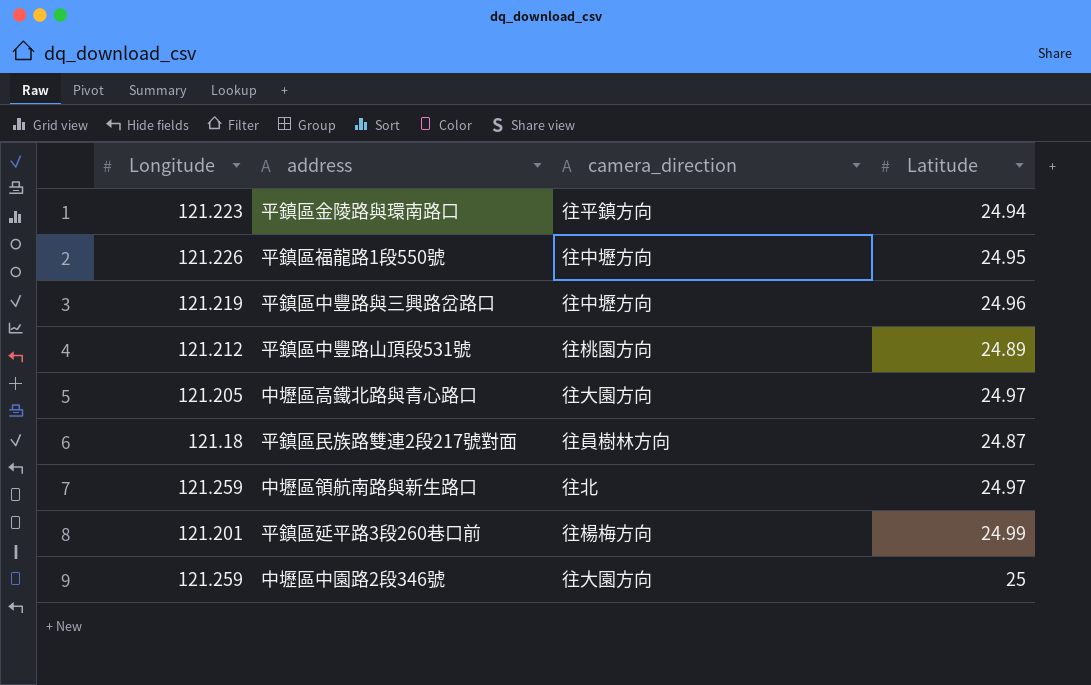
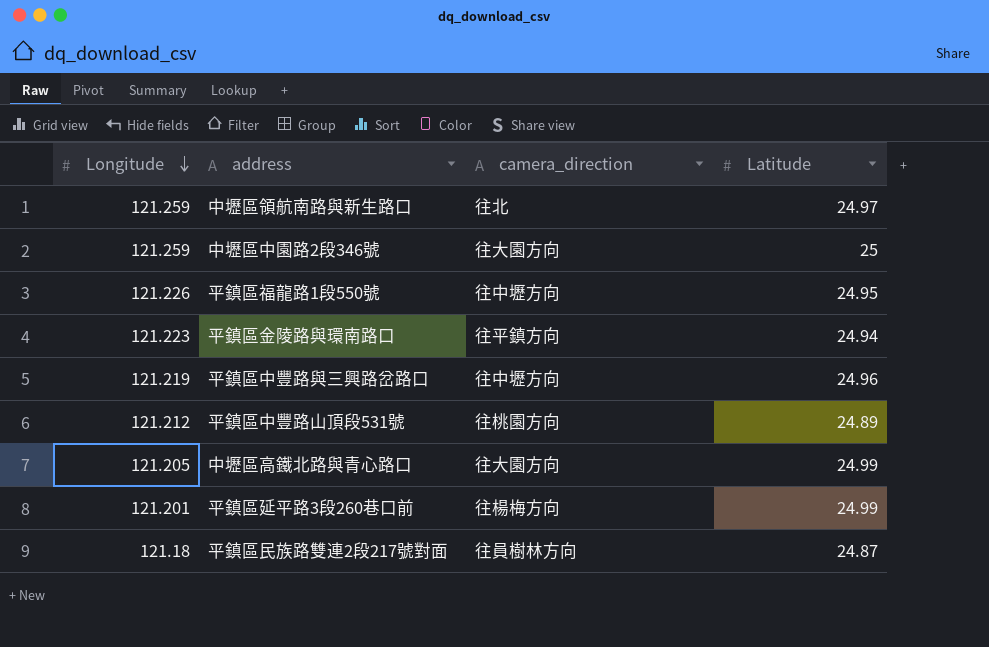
row order: none -> Longitude descending
中壢區高鐵北路與青心路口 | Latitude: 24.97 -> 24.99

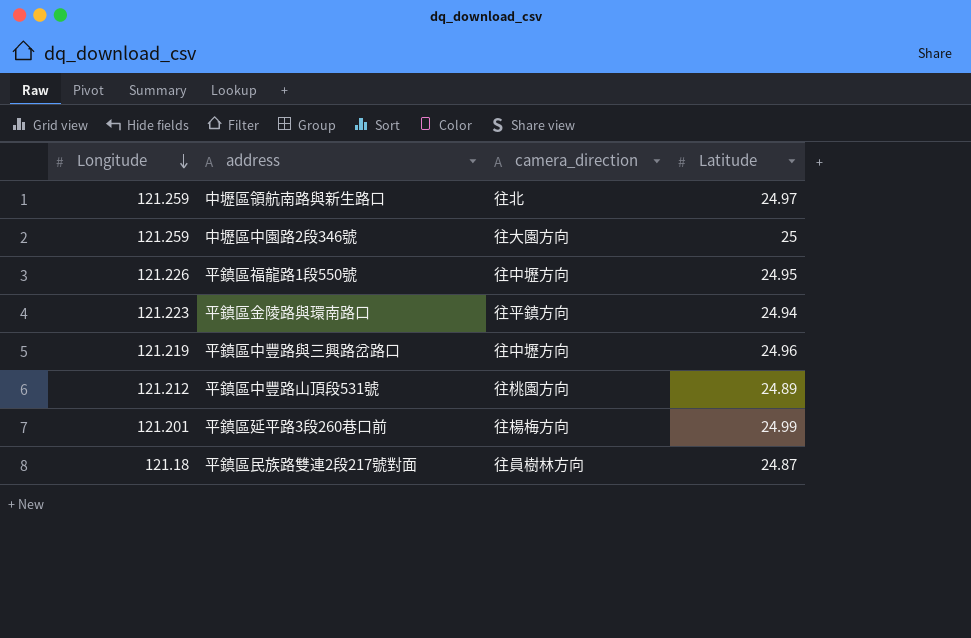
row 中壢區高鐵北路與青心路口: 121.205 | 往大園方向 | 24.99 -> none

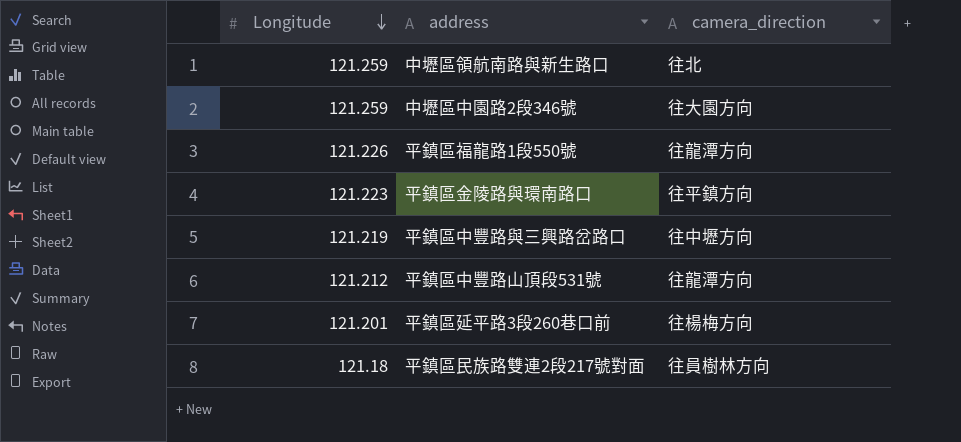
column Latitude | position: 4 -> none
平鎮區福龍路1段550號 | camera_direction: 往中壢方向 -> 往龍潭方向
平鎮區中豐路山頂段531號 | camera_direction: 往桃園方向 -> 往龍潭方向

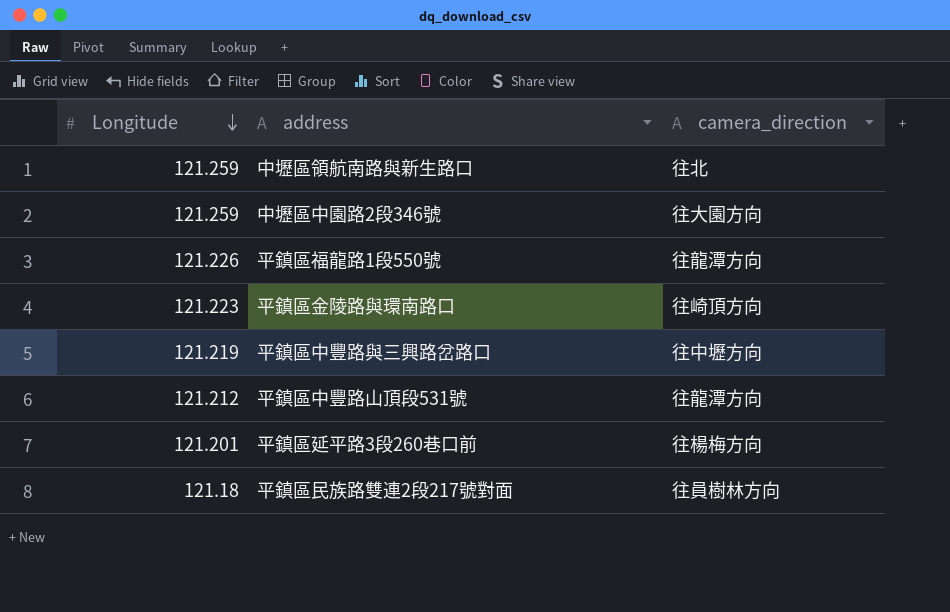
平鎮區金陵路與環南路口 | camera_direction: 往平鎮方向 -> 往崎頂方向

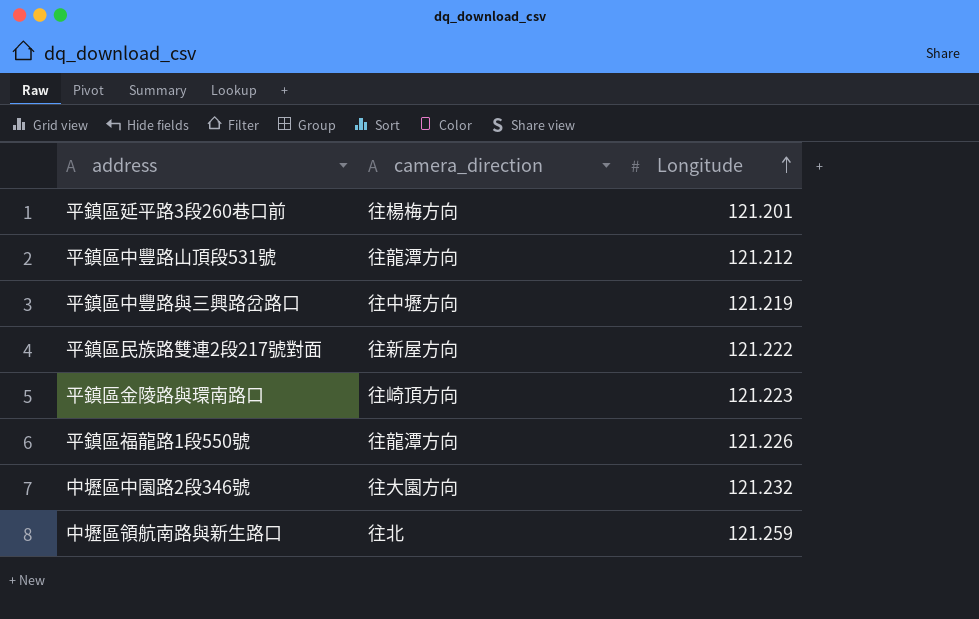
row order: Longitude descending -> Longitude ascending
column Longitude | position: 1 -> 3
平鎮區民族路雙連2段217號對面 | camera_direction: 往員樹林方向 -> 往新屋方向
平鎮區民族路雙連2段217號對面 | Longitude: 121.18 -> 121.222
中壢區中園路2段346號 | Longitude: 121.259 -> 121.232

